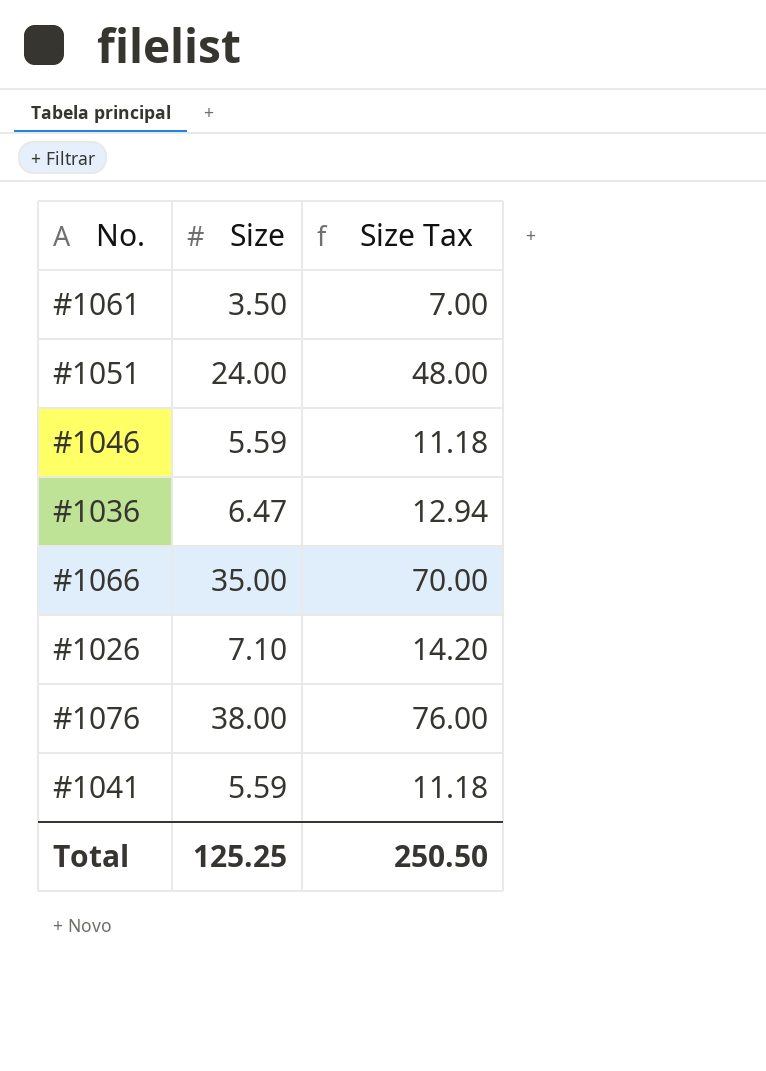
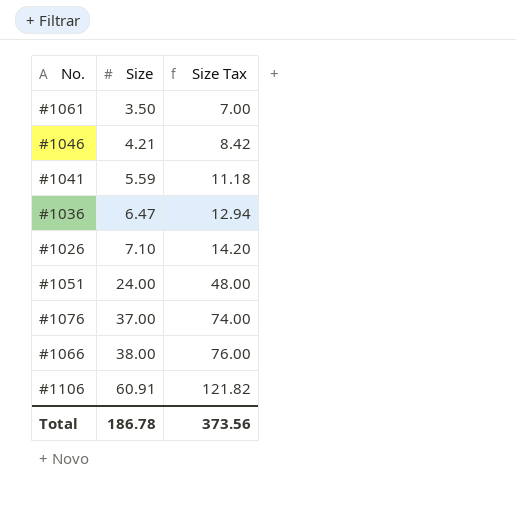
row order: none -> Size ascending
#1046 | Size: 5.59 -> 4.21
#1046 | Size Tax: 11.18 -> 8.42
#1076 | Size: 38.00 -> 37.00
#1076 | Size Tax: 76.00 -> 74.00
#1066 | Size: 35.00 -> 38.00
#1066 | Size Tax: 70.00 -> 76.00
row #1106: none -> 60.91 | 121.82
Total | Size: 125.25 -> 186.78
Total | Size Tax: 250.50 -> 373.56

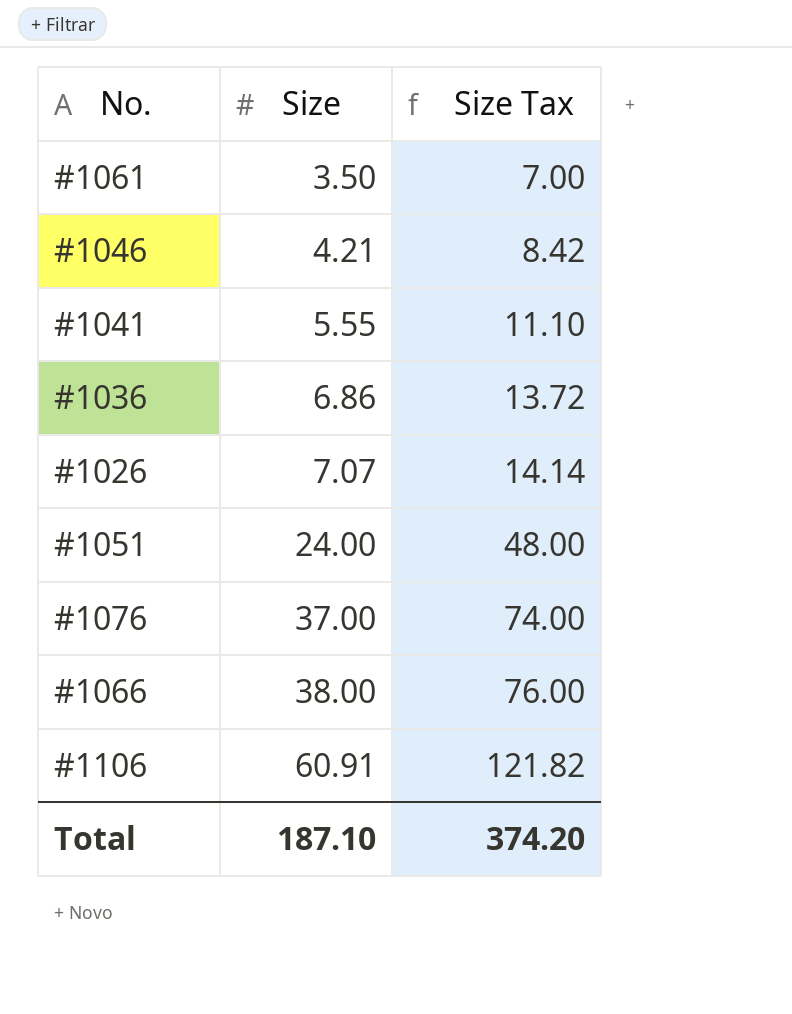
#1041 | Size: 5.59 -> 5.55
#1041 | Size Tax: 11.18 -> 11.10
#1036 | Size: 6.47 -> 6.86
#1036 | Size Tax: 12.94 -> 13.72
#1026 | Size: 7.10 -> 7.07
#1026 | Size Tax: 14.20 -> 14.14
Total | Size: 186.78 -> 187.10
Total | Size Tax: 373.56 -> 374.20

